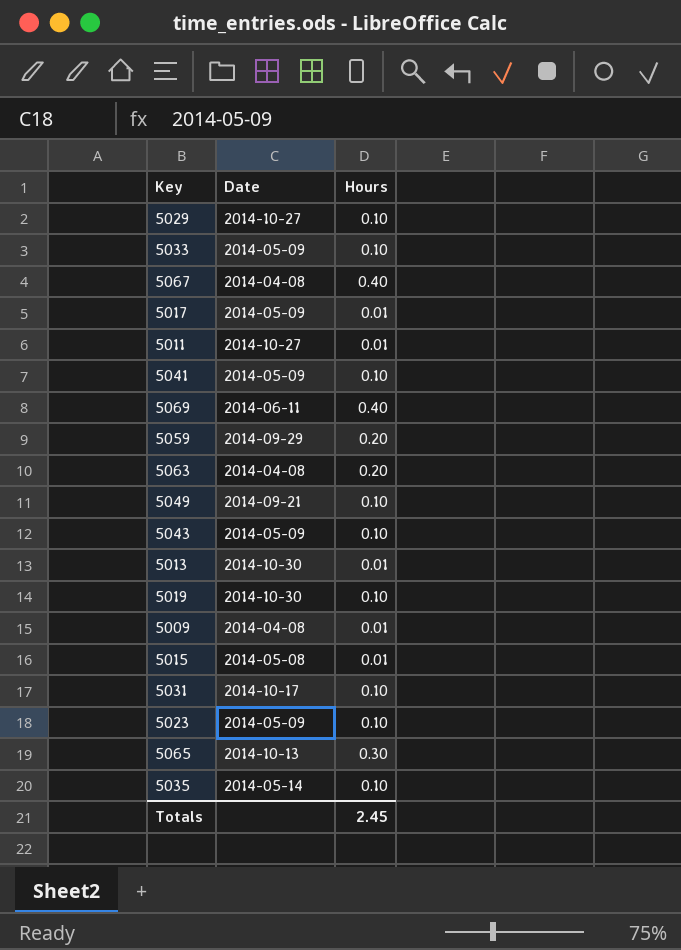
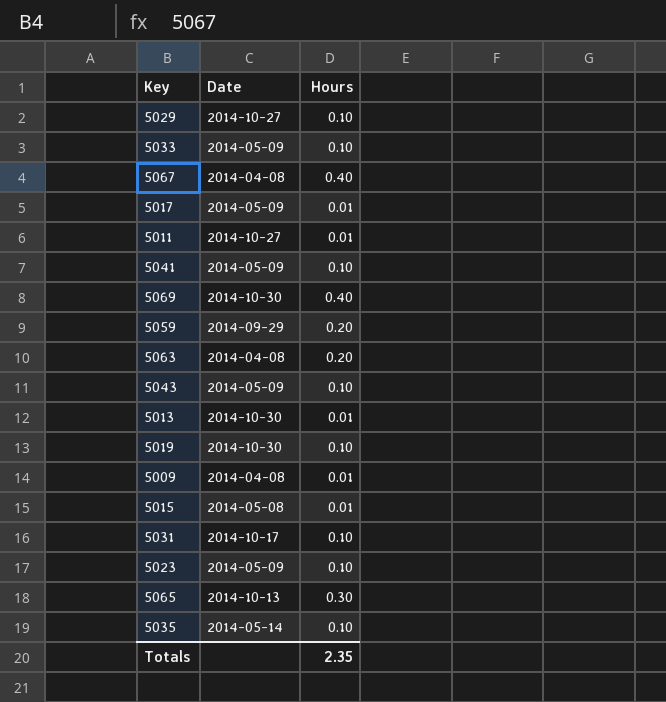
row 5049: 2014-09-21 | 0.10 -> none
5069 | Date: 2014-06-11 -> 2014-10-30
Totals | Hours: 2.45 -> 2.35

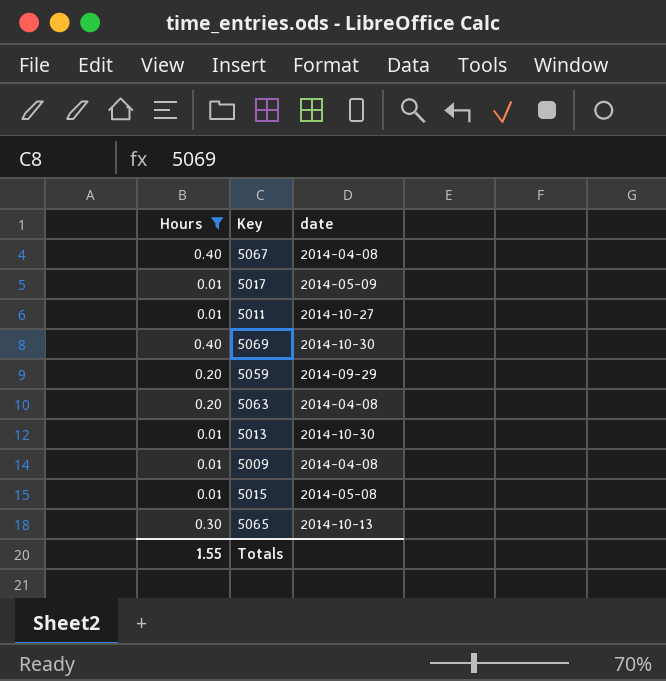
filter: none -> Hours != 0.10
column Hours | position: 3 -> 1
column name: Date -> date
Totals | Hours: 2.35 -> 1.55

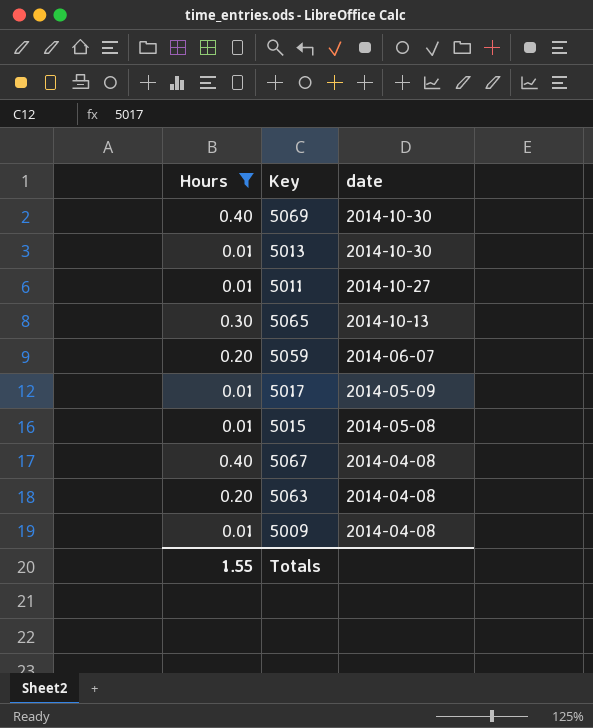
row order: none -> date descending
5059 | date: 2014-09-29 -> 2014-06-07

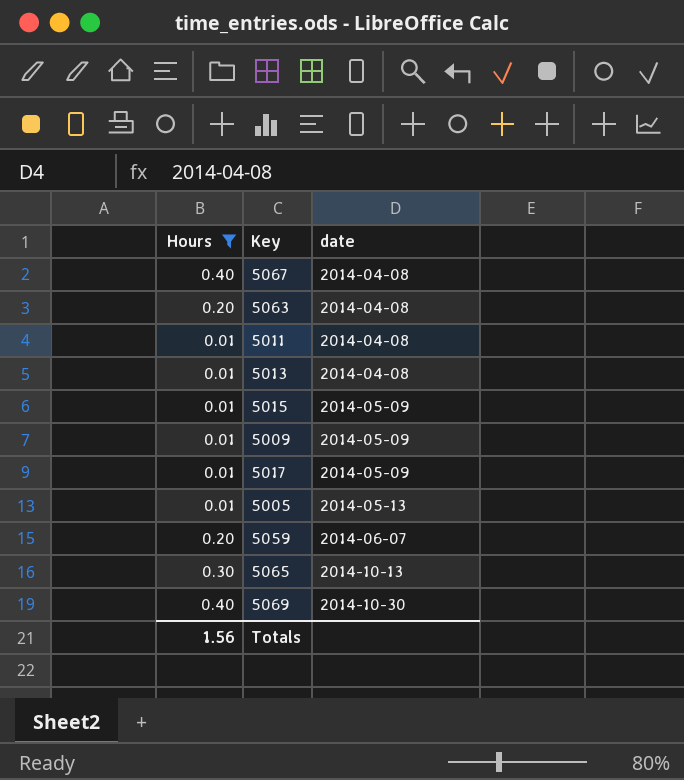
row order: date descending -> date ascending
5011 | date: 2014-10-27 -> 2014-04-08
5013 | date: 2014-10-30 -> 2014-04-08
5015 | date: 2014-05-08 -> 2014-05-09
5009 | date: 2014-04-08 -> 2014-05-09
row 5005: none -> 0.01 | 2014-05-13
Totals | Hours: 1.55 -> 1.56

